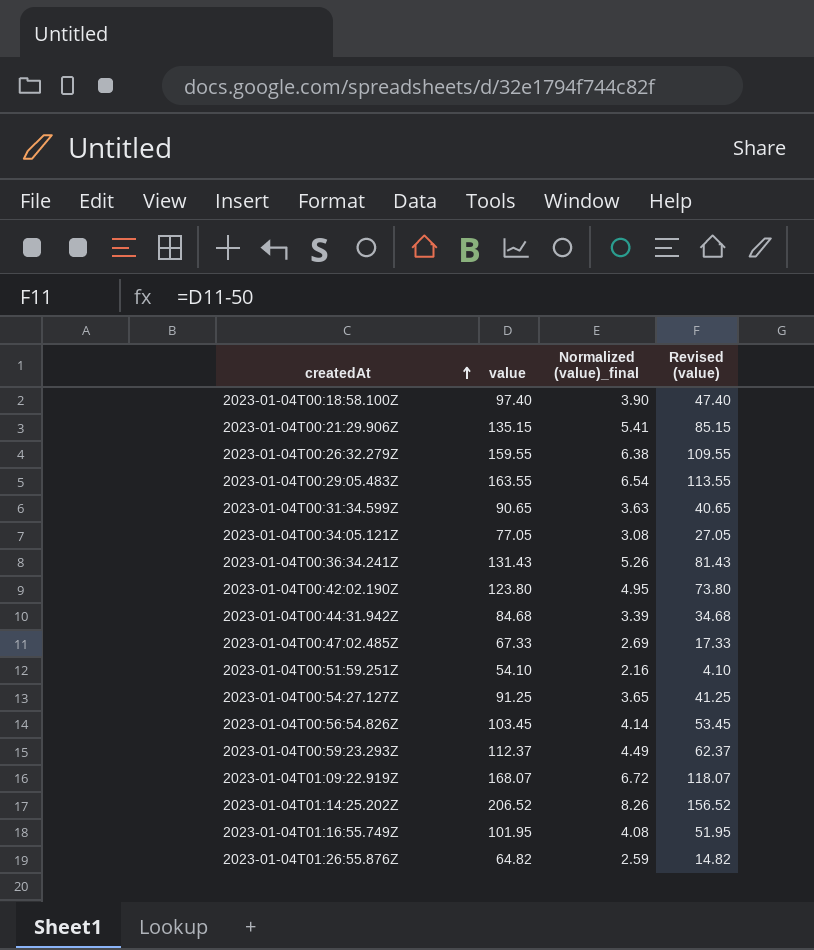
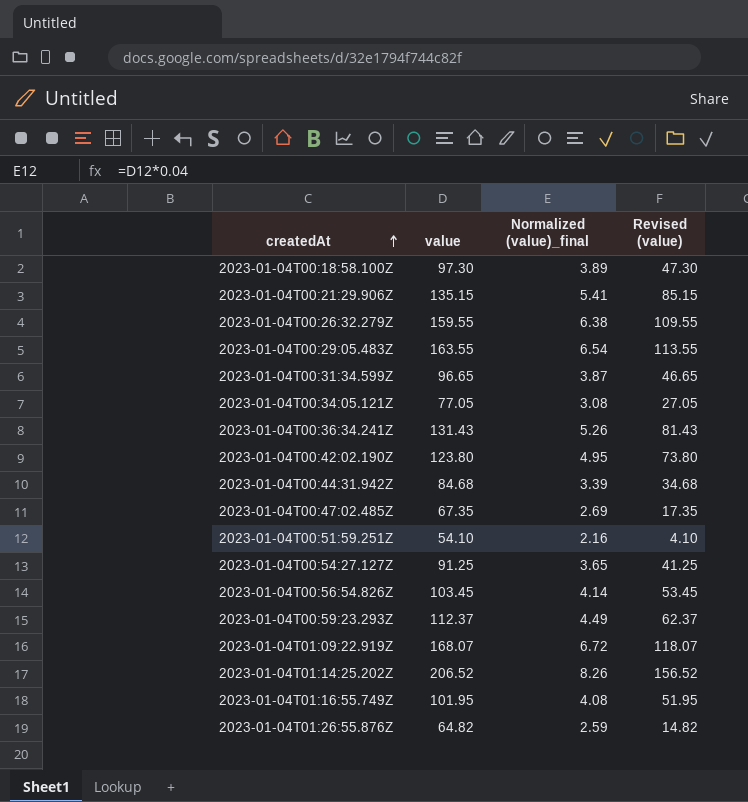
2023-01-04T00:18:58.100Z | value: 97.40 -> 97.30
2023-01-04T00:18:58.100Z | Normalized (value)_final: 3.90 -> 3.89
2023-01-04T00:18:58.100Z | Revised (value): 47.40 -> 47.30
2023-01-04T00:31:34.599Z | value: 90.65 -> 96.65
2023-01-04T00:31:34.599Z | Normalized (value)_final: 3.63 -> 3.87
2023-01-04T00:31:34.599Z | Revised (value): 40.65 -> 46.65
2023-01-04T00:47:02.485Z | value: 67.33 -> 67.35
2023-01-04T00:47:02.485Z | Revised (value): 17.33 -> 17.35

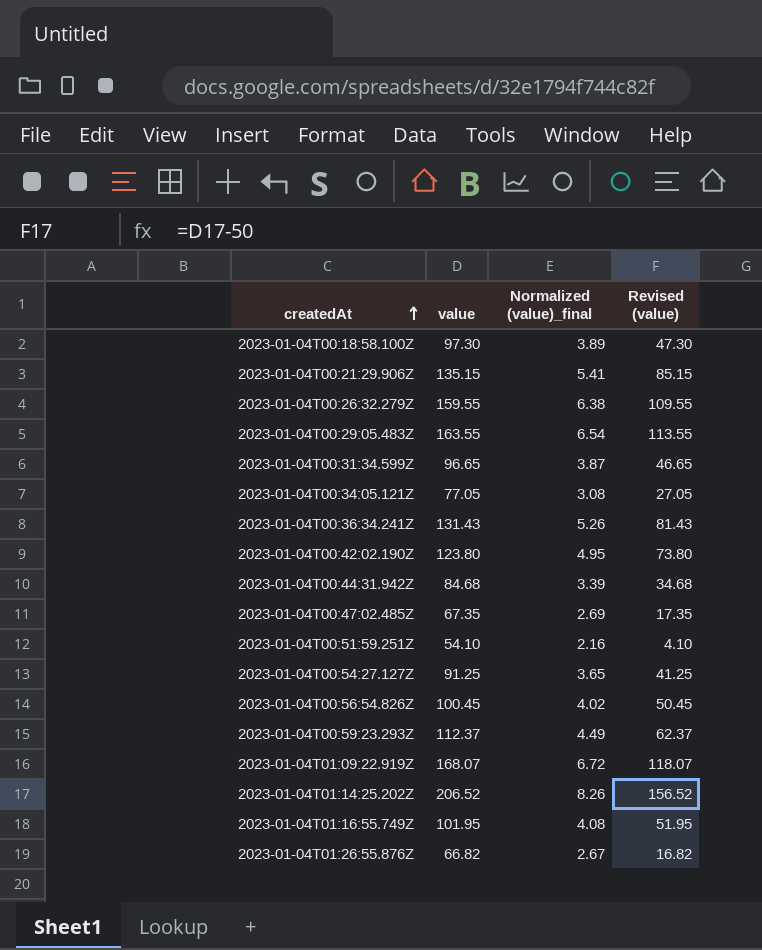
2023-01-04T00:56:54.826Z | value: 103.45 -> 100.45
2023-01-04T00:56:54.826Z | Normalized (value)_final: 4.14 -> 4.02
2023-01-04T00:56:54.826Z | Revised (value): 53.45 -> 50.45
2023-01-04T01:26:55.876Z | value: 64.82 -> 66.82
2023-01-04T01:26:55.876Z | Normalized (value)_final: 2.59 -> 2.67
2023-01-04T01:26:55.876Z | Revised (value): 14.82 -> 16.82

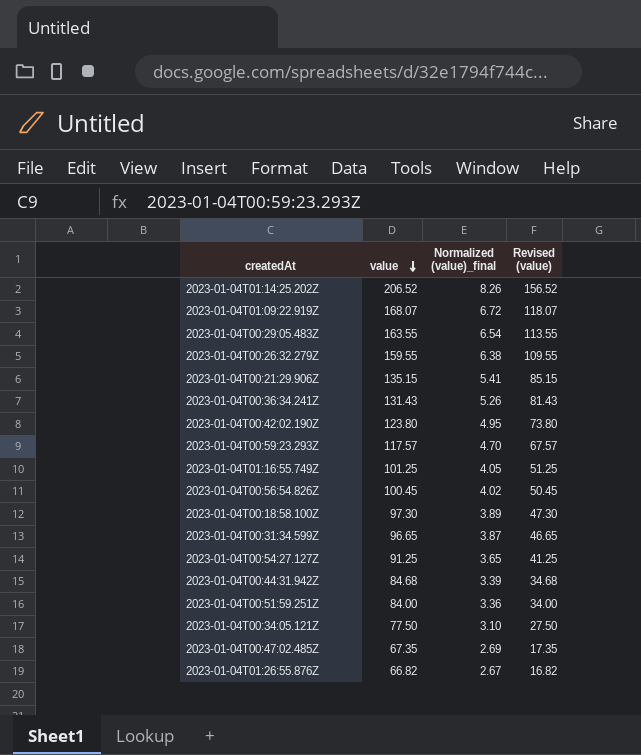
row order: createdAt ascending -> value descending
2023-01-04T00:59:23.293Z | value: 112.37 -> 117.57
2023-01-04T00:59:23.293Z | Normalized (value)_final: 4.49 -> 4.70
2023-01-04T00:59:23.293Z | Revised (value): 62.37 -> 67.57
2023-01-04T01:16:55.749Z | value: 101.95 -> 101.25
2023-01-04T01:16:55.749Z | Normalized (value)_final: 4.08 -> 4.05
2023-01-04T01:16:55.749Z | Revised (value): 51.95 -> 51.25
2023-01-04T00:51:59.251Z | value: 54.10 -> 84.00
2023-01-04T00:51:59.251Z | Normalized (value)_final: 2.16 -> 3.36
2023-01-04T00:51:59.251Z | Revised (value): 4.10 -> 34.00
2023-01-04T00:34:05.121Z | value: 77.05 -> 77.50
2023-01-04T00:34:05.121Z | Normalized (value)_final: 3.08 -> 3.10
2023-01-04T00:34:05.121Z | Revised (value): 27.05 -> 27.50

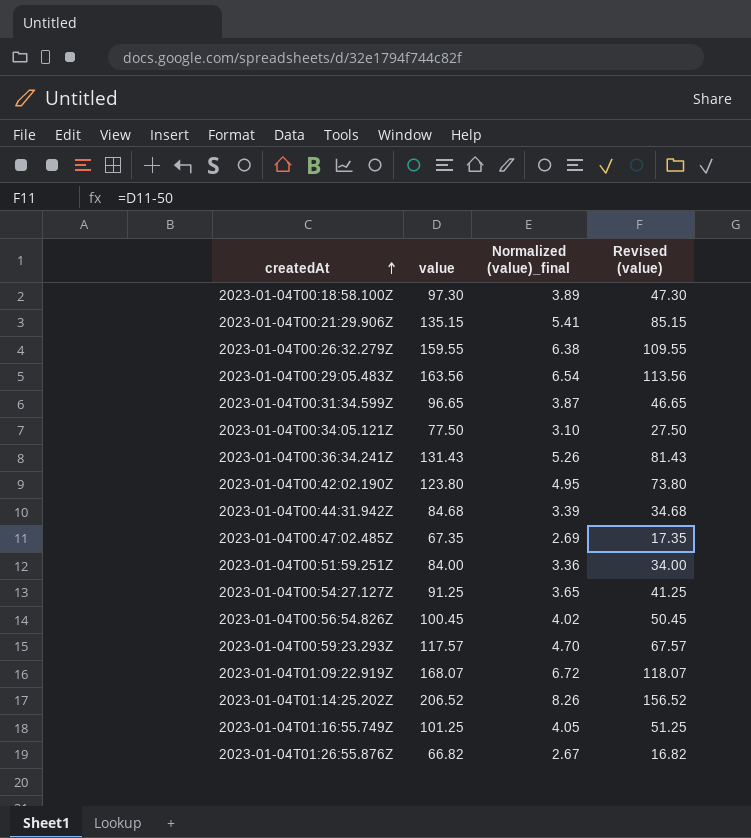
row order: value descending -> createdAt ascending
2023-01-04T00:29:05.483Z | value: 163.55 -> 163.56
2023-01-04T00:29:05.483Z | Revised (value): 113.55 -> 113.56

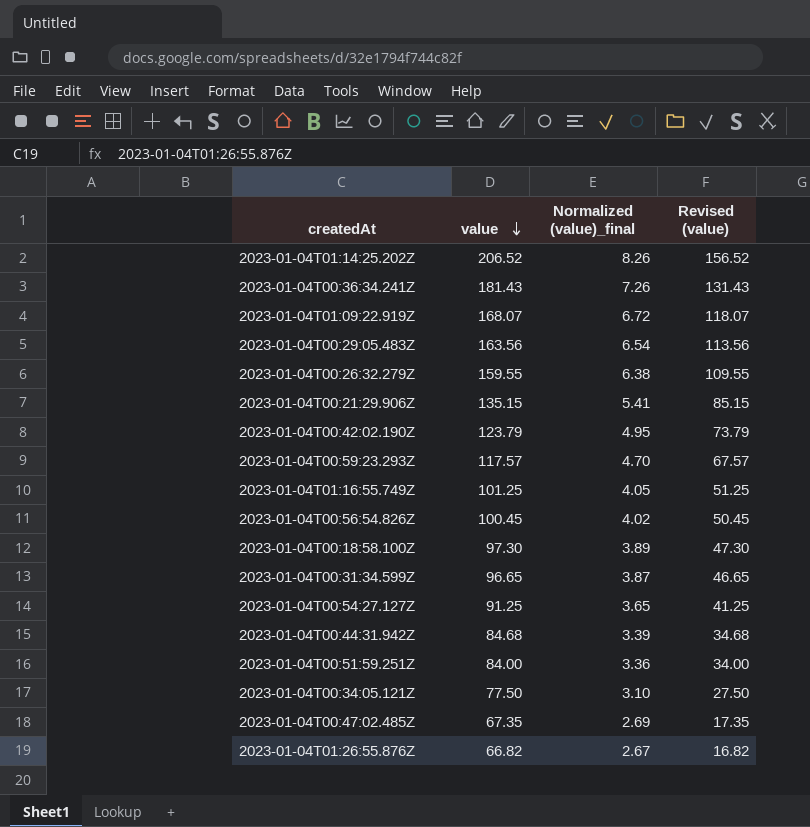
row order: createdAt ascending -> value descending
2023-01-04T00:36:34.241Z | value: 131.43 -> 181.43
2023-01-04T00:36:34.241Z | Normalized (value)_final: 5.26 -> 7.26
2023-01-04T00:36:34.241Z | Revised (value): 81.43 -> 131.43
2023-01-04T00:42:02.190Z | value: 123.80 -> 123.79
2023-01-04T00:42:02.190Z | Revised (value): 73.80 -> 73.79

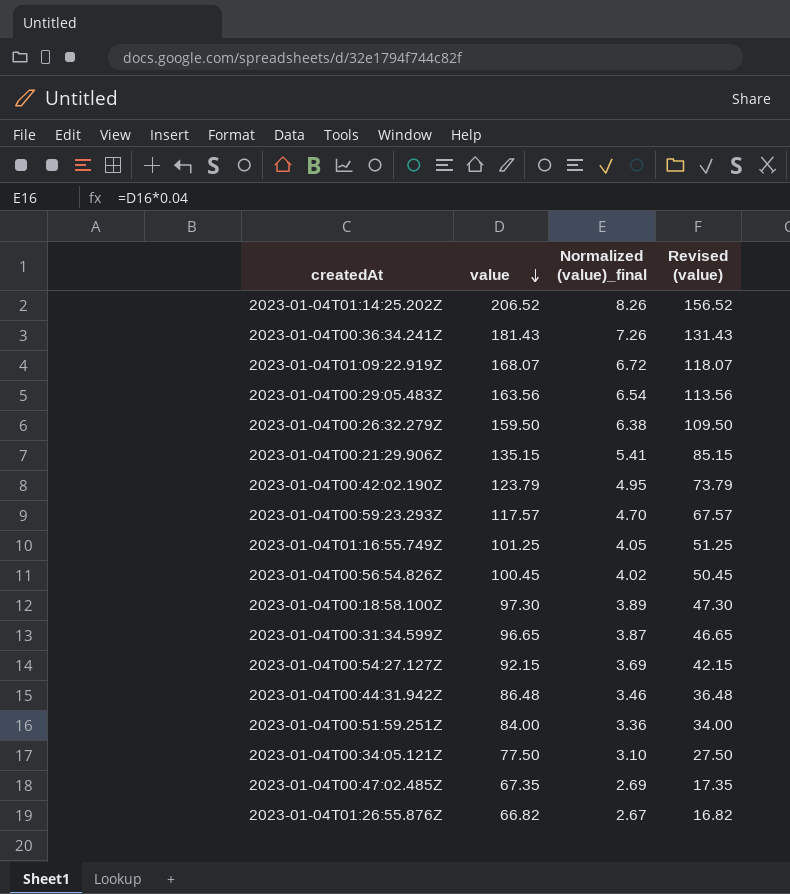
2023-01-04T00:26:32.279Z | value: 159.55 -> 159.50
2023-01-04T00:26:32.279Z | Revised (value): 109.55 -> 109.50
2023-01-04T00:54:27.127Z | value: 91.25 -> 92.15
2023-01-04T00:54:27.127Z | Normalized (value)_final: 3.65 -> 3.69
2023-01-04T00:54:27.127Z | Revised (value): 41.25 -> 42.15
2023-01-04T00:44:31.942Z | value: 84.68 -> 86.48
2023-01-04T00:44:31.942Z | Normalized (value)_final: 3.39 -> 3.46
2023-01-04T00:44:31.942Z | Revised (value): 34.68 -> 36.48

